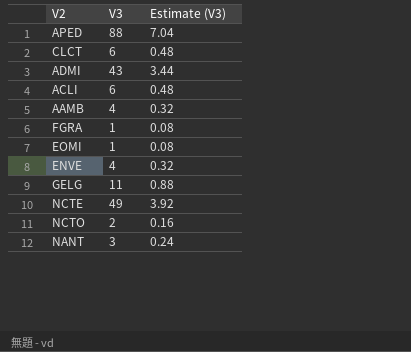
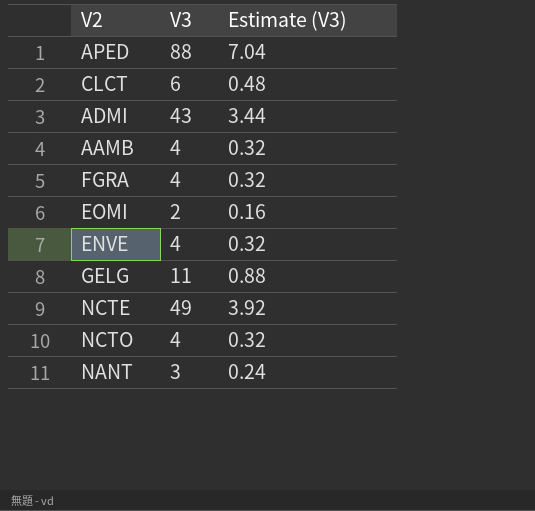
row ACLI: 6 | 0.48 -> none
FGRA | V3: 1 -> 4
FGRA | Estimate (V3): 0.08 -> 0.32
EOMI | V3: 1 -> 2
EOMI | Estimate (V3): 0.08 -> 0.16
NCTO | V3: 2 -> 4
NCTO | Estimate (V3): 0.16 -> 0.32

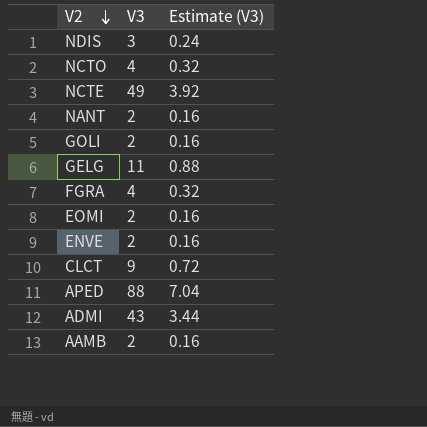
row order: none -> V2 descending
row NDIS: none -> 3 | 0.24
NANT | V3: 3 -> 2
NANT | Estimate (V3): 0.24 -> 0.16
row GOLI: none -> 2 | 0.16
ENVE | V3: 4 -> 2
ENVE | Estimate (V3): 0.32 -> 0.16
CLCT | V3: 6 -> 9
CLCT | Estimate (V3): 0.48 -> 0.72
AAMB | V3: 4 -> 2
AAMB | Estimate (V3): 0.32 -> 0.16

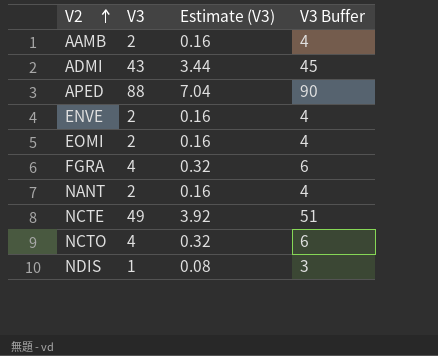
row order: V2 descending -> V2 ascending
column V3 Buffer | formula: none -> [V3] + 2
row GOLI: 2 | 0.16 -> none
row GELG: 11 | 0.88 -> none
row CLCT: 9 | 0.72 -> none
NDIS | V3: 3 -> 1
NDIS | Estimate (V3): 0.24 -> 0.08

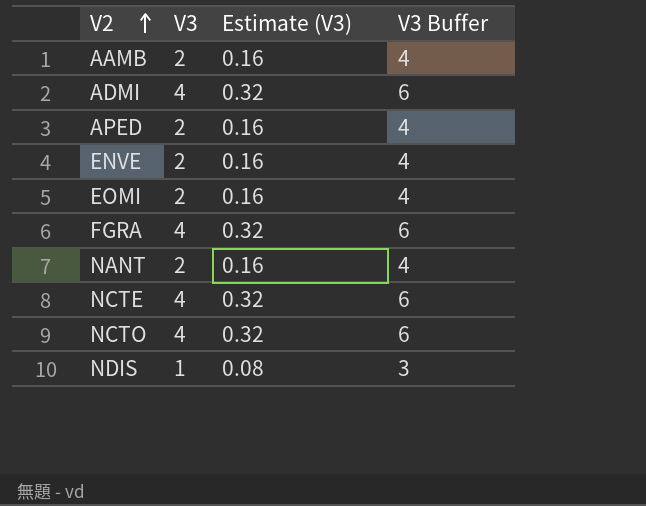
ADMI | V3: 43 -> 4
ADMI | Estimate (V3): 3.44 -> 0.32
ADMI | V3 Buffer: 45 -> 6
APED | V3: 88 -> 2
APED | Estimate (V3): 7.04 -> 0.16
APED | V3 Buffer: 90 -> 4
NCTE | V3: 49 -> 4
NCTE | Estimate (V3): 3.92 -> 0.32
NCTE | V3 Buffer: 51 -> 6

